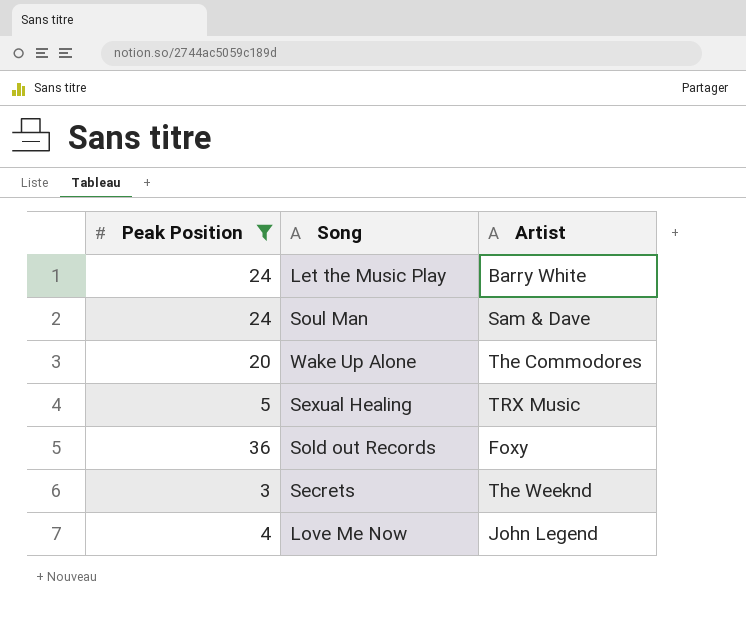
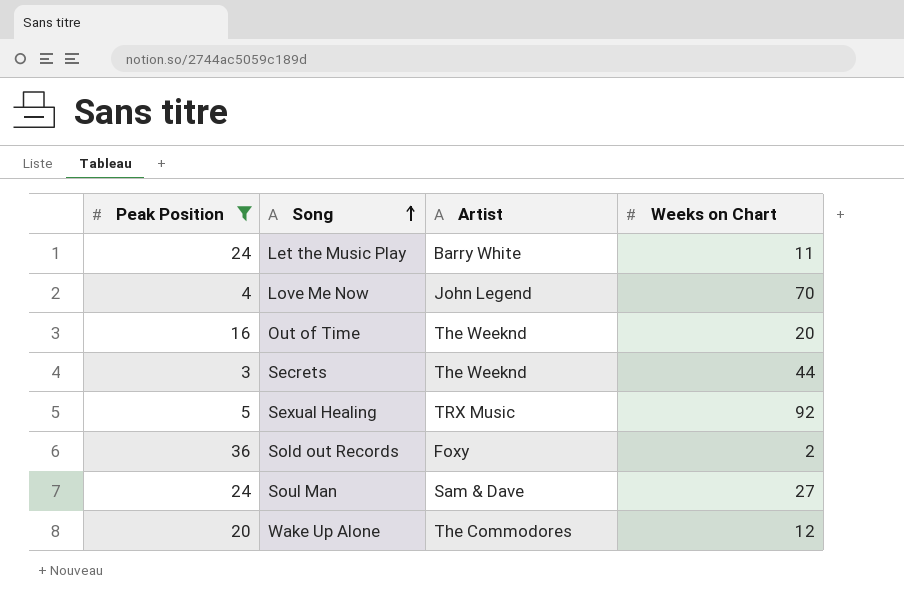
row order: none -> Song ascending
column Weeks on Chart | position: none -> 4
row Out of Time: none -> 16 | The Weeknd | 20

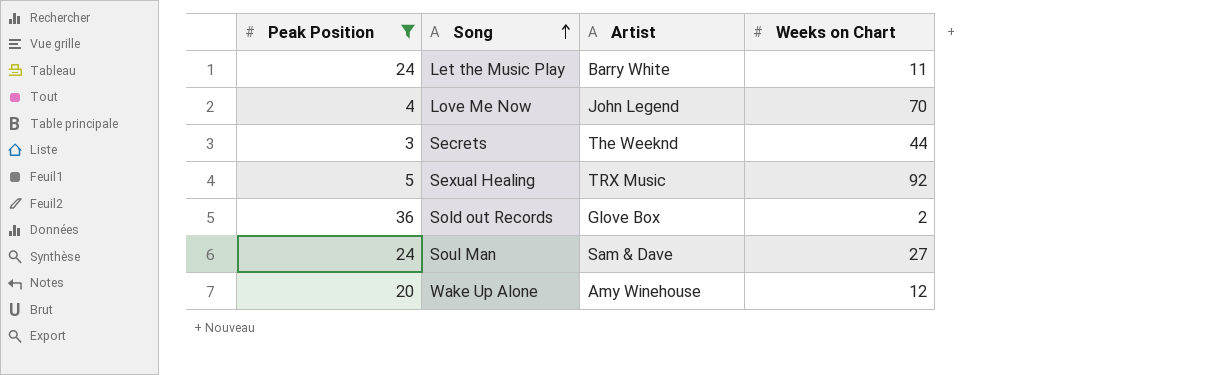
row Out of Time: 16 | The Weeknd | 20 -> none
Sold out Records | Artist: Foxy -> Glove Box
Wake Up Alone | Artist: The Commodores -> Amy Winehouse

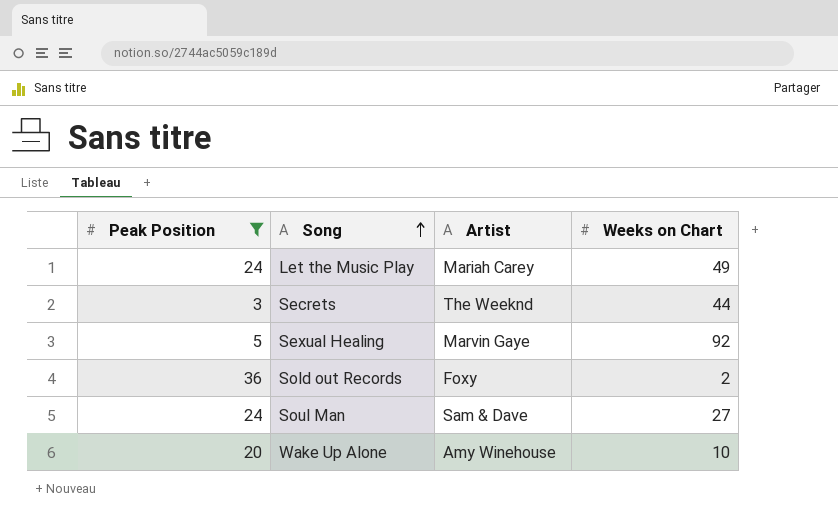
row Love Me Now: 4 | John Legend | 70 -> none
Let the Music Play | Artist: Barry White -> Mariah Carey
Let the Music Play | Weeks on Chart: 11 -> 49
Sexual Healing | Artist: TRX Music -> Marvin Gaye
Sold out Records | Artist: Glove Box -> Foxy
Wake Up Alone | Weeks on Chart: 12 -> 10

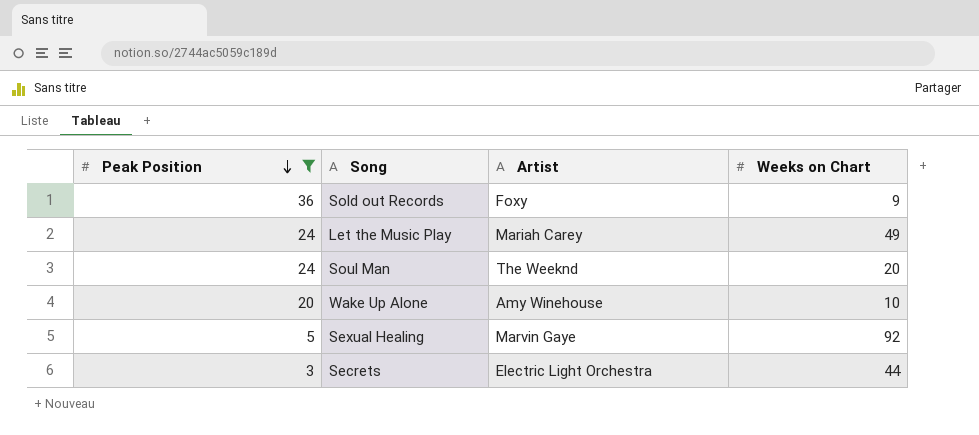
row order: Song ascending -> Peak Position descending
Sold out Records | Weeks on Chart: 2 -> 9
Soul Man | Artist: Sam & Dave -> The Weeknd
Soul Man | Weeks on Chart: 27 -> 20
Secrets | Artist: The Weeknd -> Electric Light Orchestra

